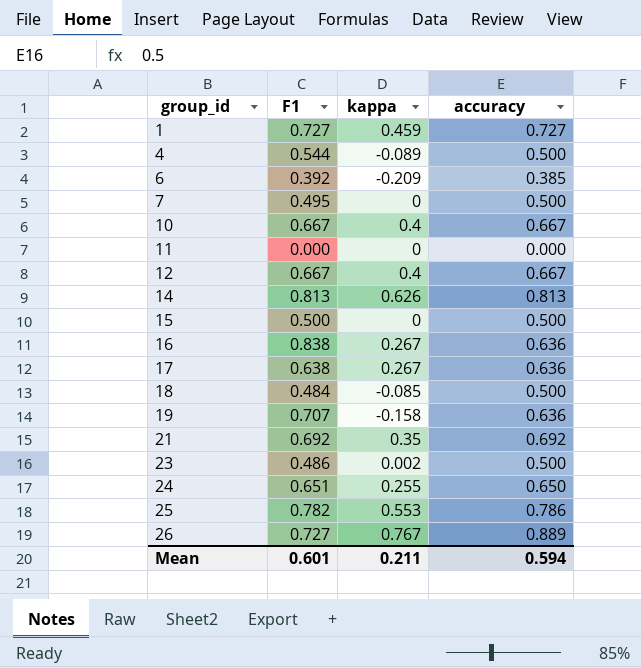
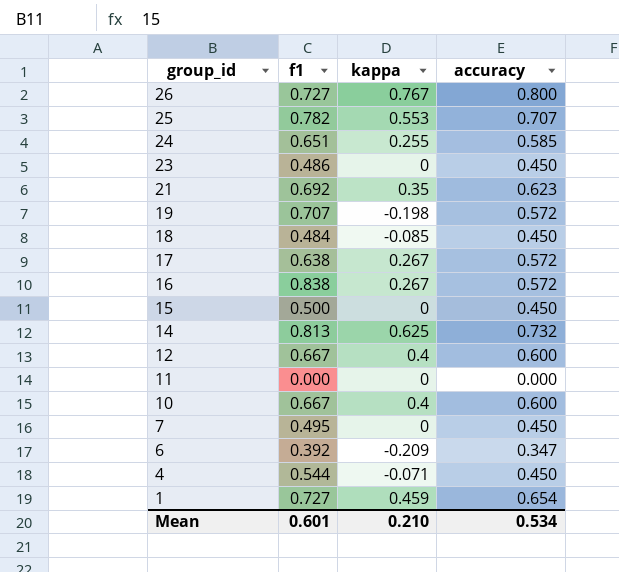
row order: group_id ascending -> group_id descending
column name: F1 -> f1
26 | accuracy: 0.889 -> 0.800
25 | accuracy: 0.786 -> 0.707
24 | accuracy: 0.650 -> 0.585
23 | kappa: 0.002 -> 0
23 | accuracy: 0.500 -> 0.450
21 | accuracy: 0.692 -> 0.623
19 | kappa: -0.158 -> -0.198
19 | accuracy: 0.636 -> 0.572
18 | accuracy: 0.500 -> 0.450
17 | accuracy: 0.636 -> 0.572
16 | accuracy: 0.636 -> 0.572
15 | accuracy: 0.500 -> 0.450
14 | kappa: 0.626 -> 0.625
14 | accuracy: 0.813 -> 0.732
12 | accuracy: 0.667 -> 0.600
10 | accuracy: 0.667 -> 0.600
7 | accuracy: 0.500 -> 0.450
6 | accuracy: 0.385 -> 0.347
4 | kappa: -0.089 -> -0.071
4 | accuracy: 0.500 -> 0.450
1 | accuracy: 0.727 -> 0.654
Mean | kappa: 0.211 -> 0.210
Mean | accuracy: 0.594 -> 0.534

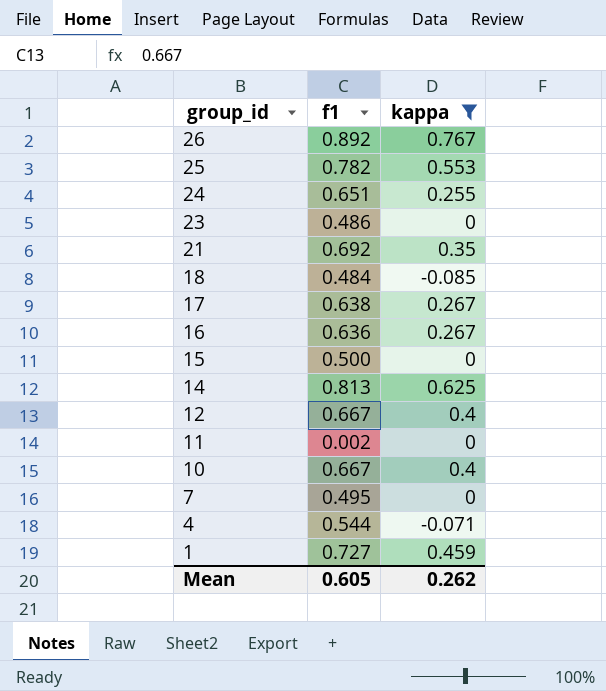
filter: none -> kappa >= -0.085
column accuracy | position: 4 -> none
26 | f1: 0.727 -> 0.892
16 | f1: 0.838 -> 0.636
11 | f1: 0.000 -> 0.002
Mean | f1: 0.601 -> 0.605
Mean | kappa: 0.210 -> 0.262

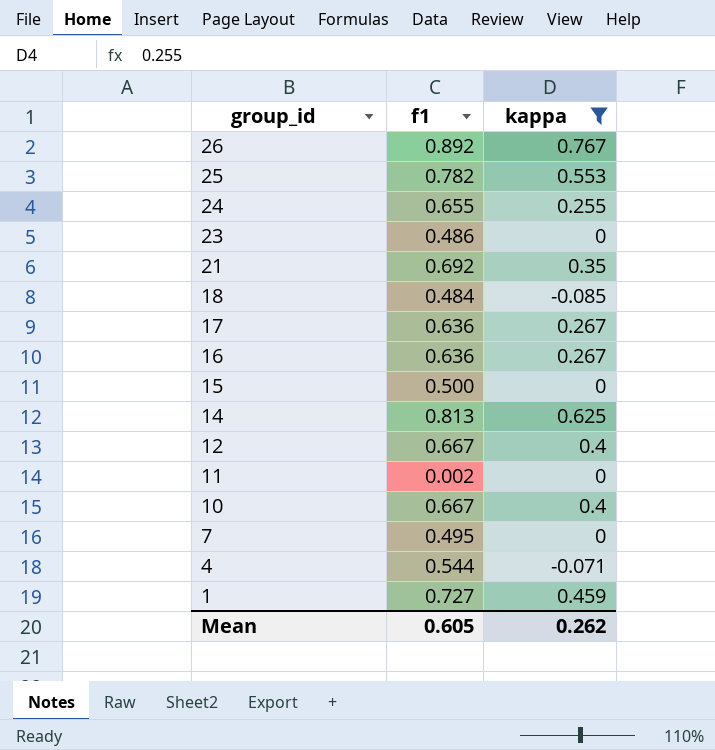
24 | f1: 0.651 -> 0.655
17 | f1: 0.638 -> 0.636

